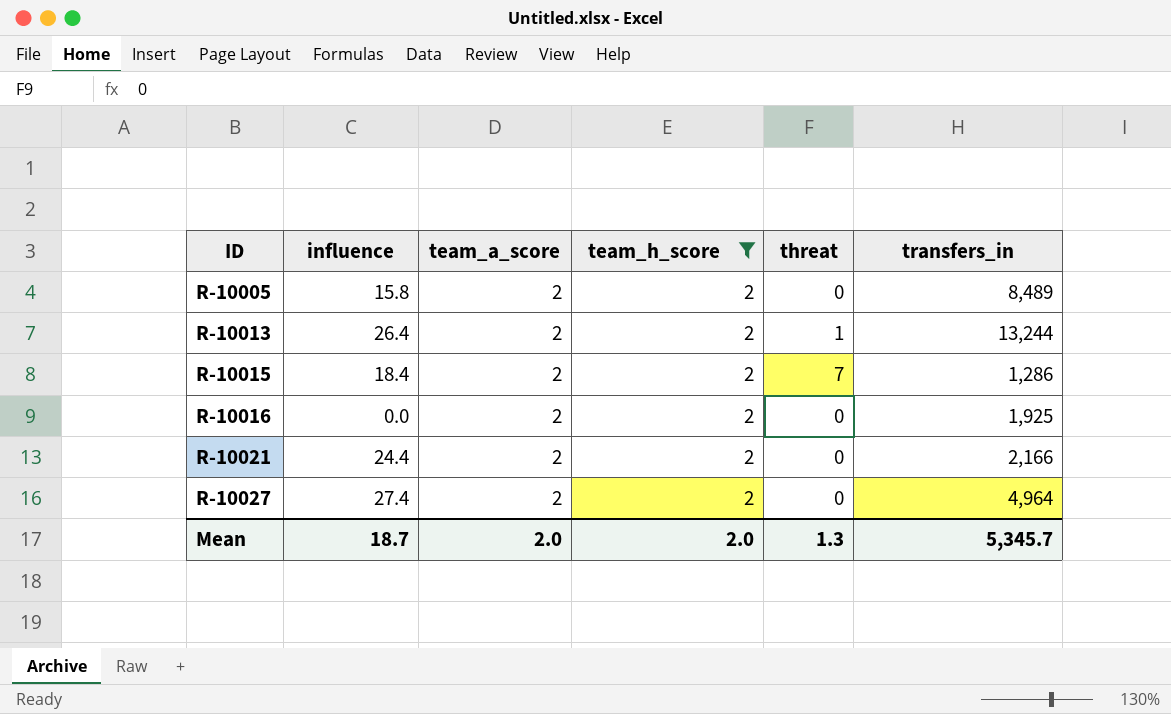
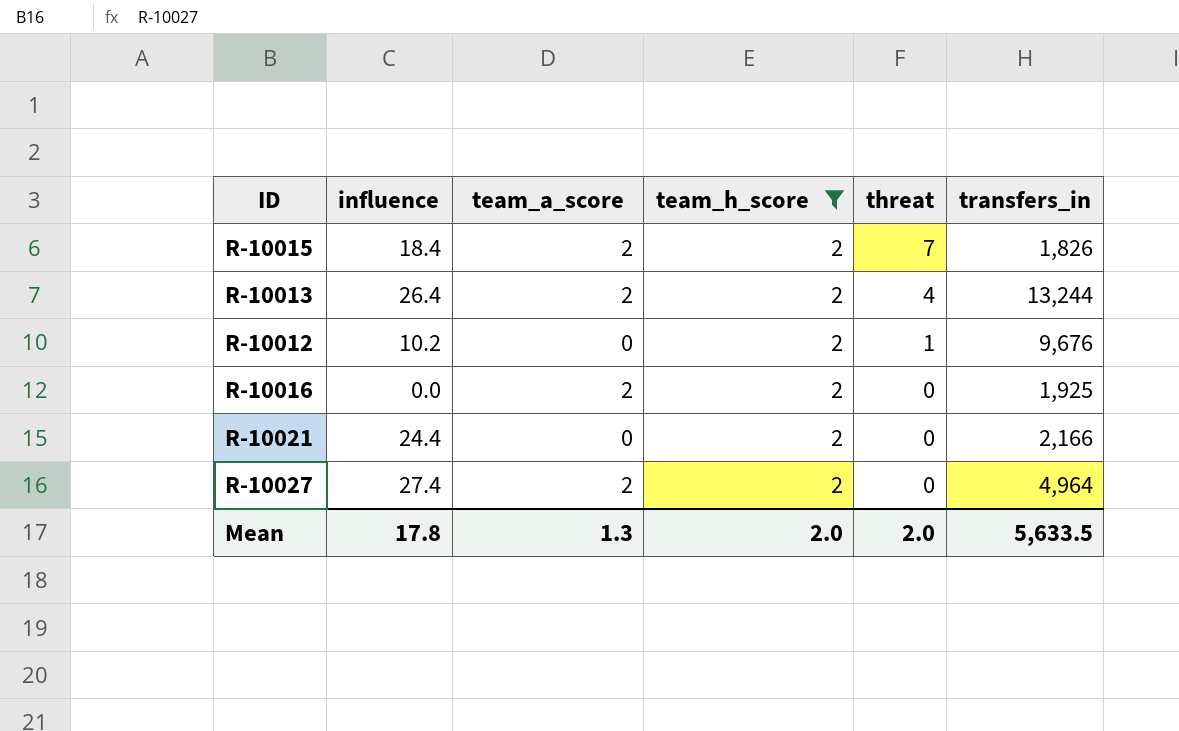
row order: ID ascending -> threat descending
row R-10005: 15.8 | 2 | 2 | 0 | 8,489 -> none
R-10015 | transfers_in: 1,286 -> 1,826
R-10013 | threat: 1 -> 4
row R-10012: none -> 10.2 | 0 | 2 | 1 | 9,676
R-10021 | team_a_score: 2 -> 0
Mean | influence: 18.7 -> 17.8
Mean | team_a_score: 2.0 -> 1.3
Mean | threat: 1.3 -> 2.0
Mean | transfers_in: 5,345.7 -> 5,633.5

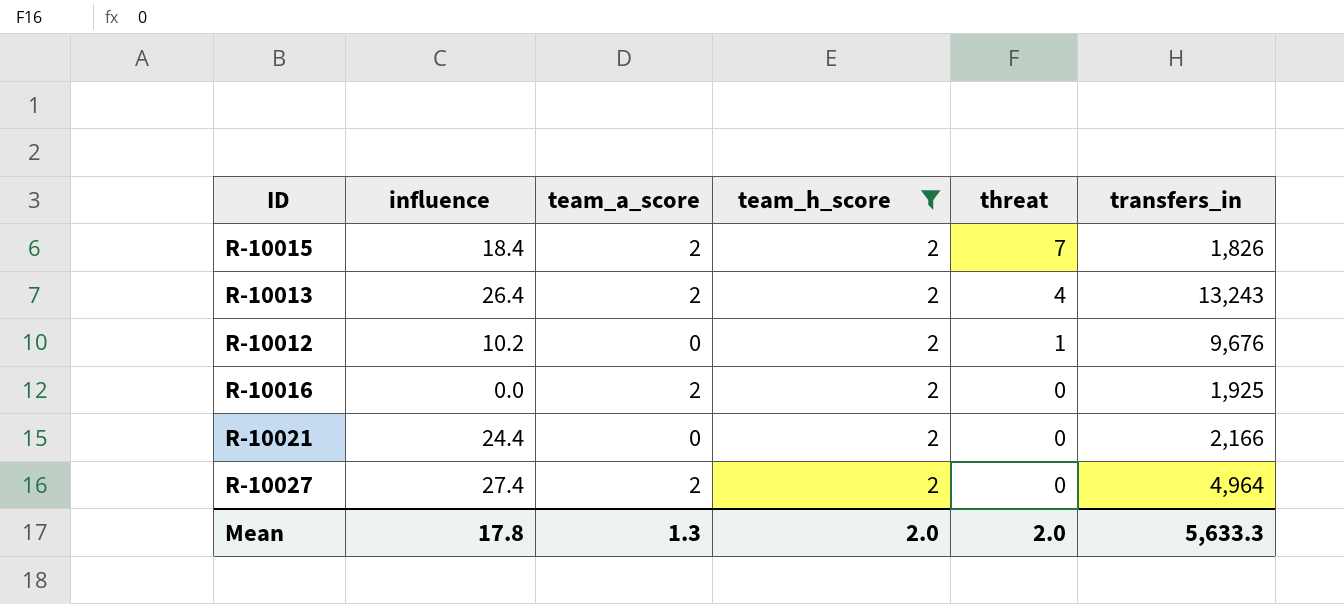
R-10013 | transfers_in: 13,244 -> 13,243
Mean | transfers_in: 5,633.5 -> 5,633.3

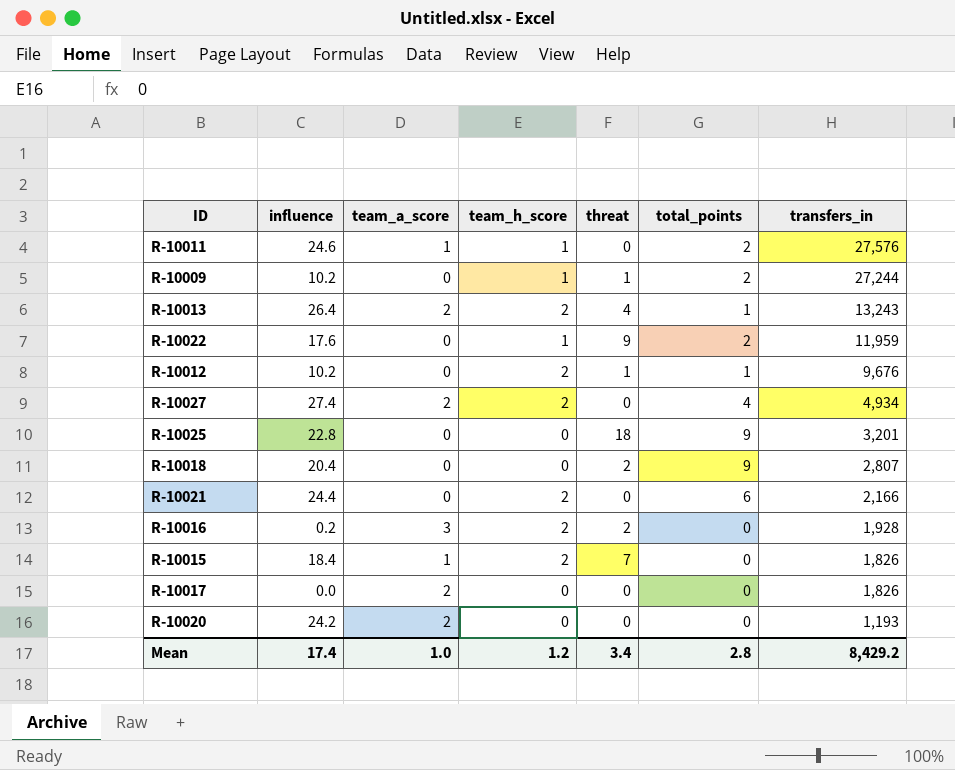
filter: team_h_score = 2 -> none
row order: threat descending -> transfers_in descending
column total_points | position: none -> 6
R-10027 | transfers_in: 4,964 -> 4,934
R-10016 | influence: 0.0 -> 0.2
R-10016 | team_a_score: 2 -> 3
R-10016 | threat: 0 -> 2
R-10016 | transfers_in: 1,925 -> 1,928
R-10015 | team_a_score: 2 -> 1
Mean | influence: 17.8 -> 17.4
Mean | team_a_score: 1.3 -> 1.0
Mean | team_h_score: 2.0 -> 1.2
Mean | threat: 2.0 -> 3.4
Mean | transfers_in: 5,633.3 -> 8,429.2

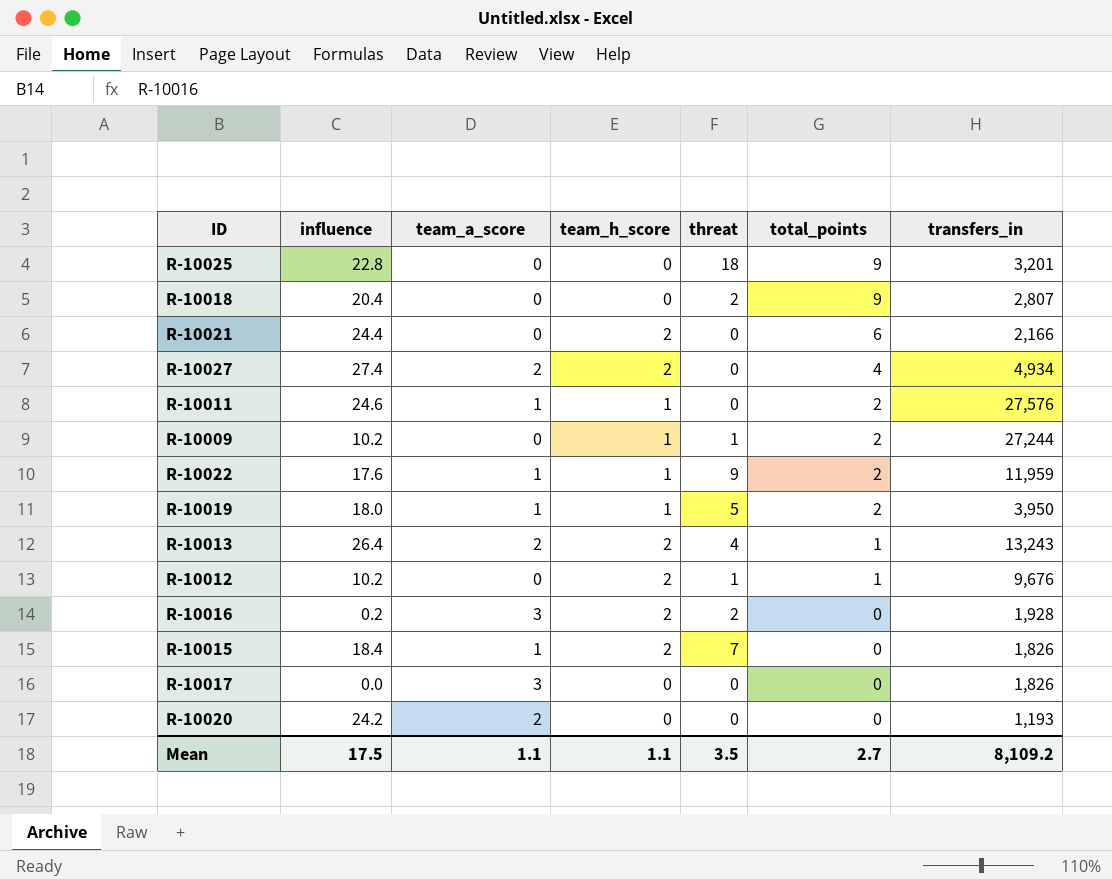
row order: transfers_in descending -> total_points descending
R-10022 | team_a_score: 0 -> 1
row R-10019: none -> 18.0 | 1 | 1 | 5 | 2 | 3,950
R-10017 | team_a_score: 2 -> 3
Mean | influence: 17.4 -> 17.5
Mean | team_a_score: 1.0 -> 1.1
Mean | team_h_score: 1.2 -> 1.1
Mean | threat: 3.4 -> 3.5
Mean | total_points: 2.8 -> 2.7
Mean | transfers_in: 8,429.2 -> 8,109.2

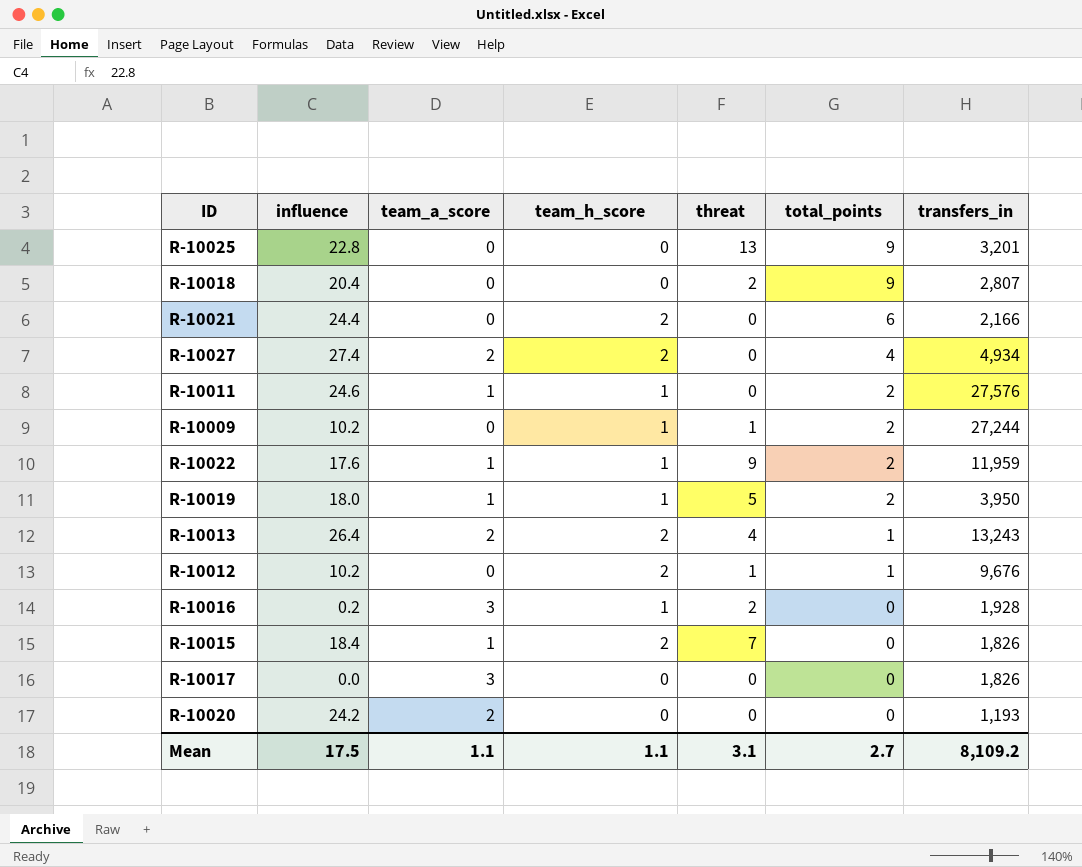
R-10025 | threat: 18 -> 13
R-10016 | team_h_score: 2 -> 1
Mean | threat: 3.5 -> 3.1

